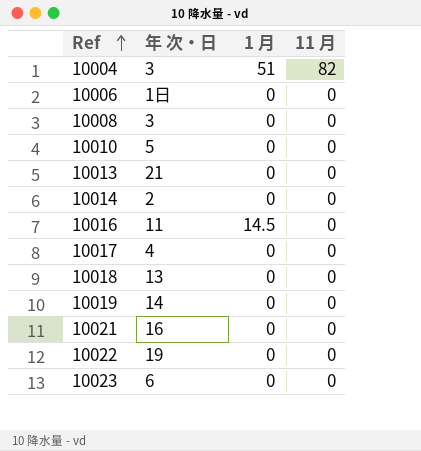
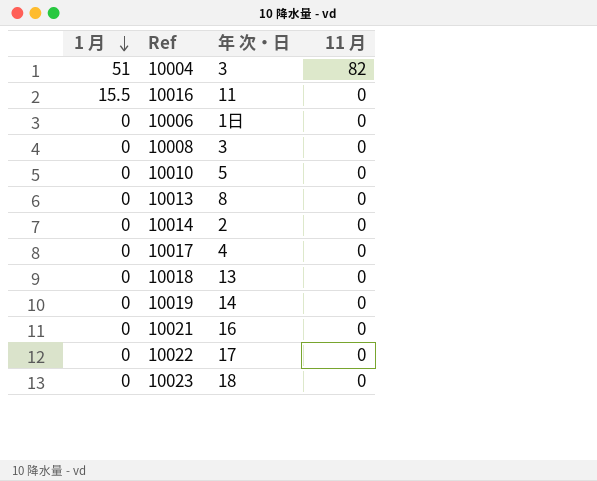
row order: Ref ascending -> 1 月 descending
column 1 月 | position: 3 -> 1
10016 | 1 月: 14.5 -> 15.5
10013 | 年 次・日: 21 -> 8
10022 | 年 次・日: 19 -> 17
10023 | 年 次・日: 6 -> 18

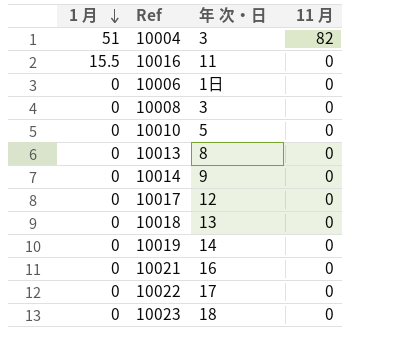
10014 | 年 次・日: 2 -> 9
10017 | 年 次・日: 4 -> 12

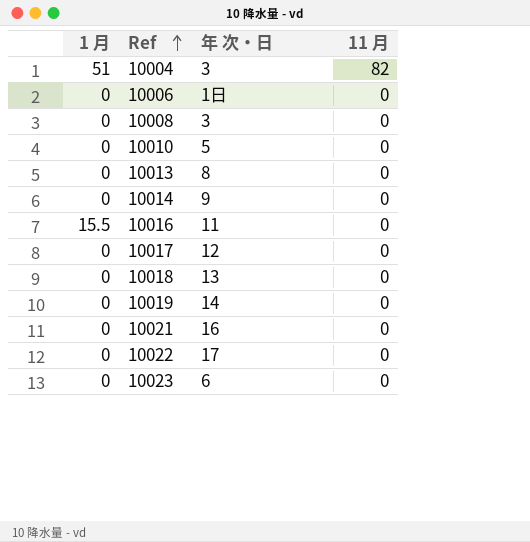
row order: 1 月 descending -> Ref ascending
10023 | 年 次・日: 18 -> 6

